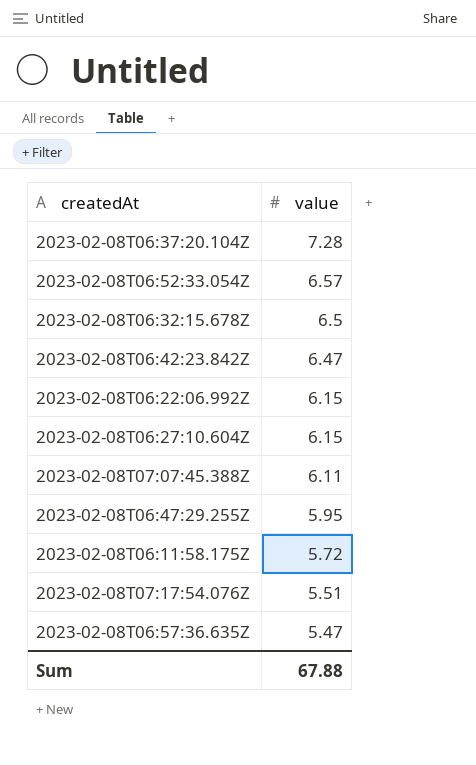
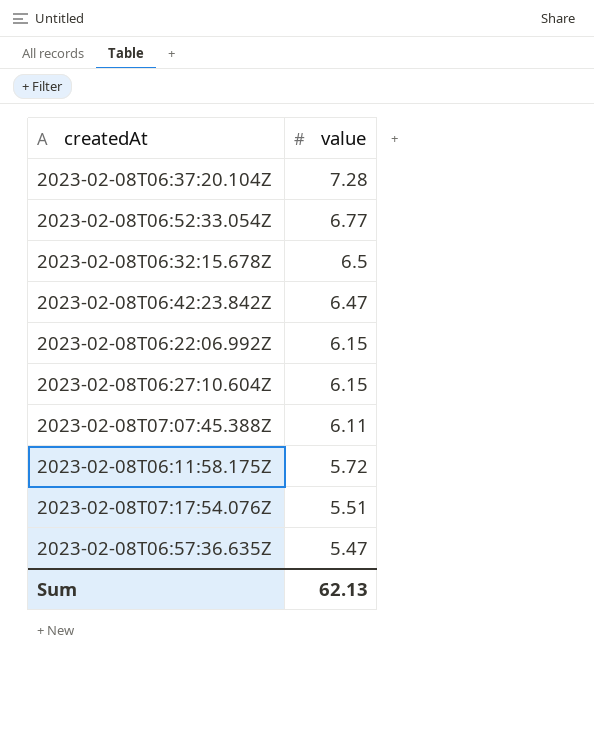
row 2023-02-08T06:47:29.255Z: 5.95 -> none
2023-02-08T06:52:33.054Z | value: 6.57 -> 6.77
Sum | value: 67.88 -> 62.13

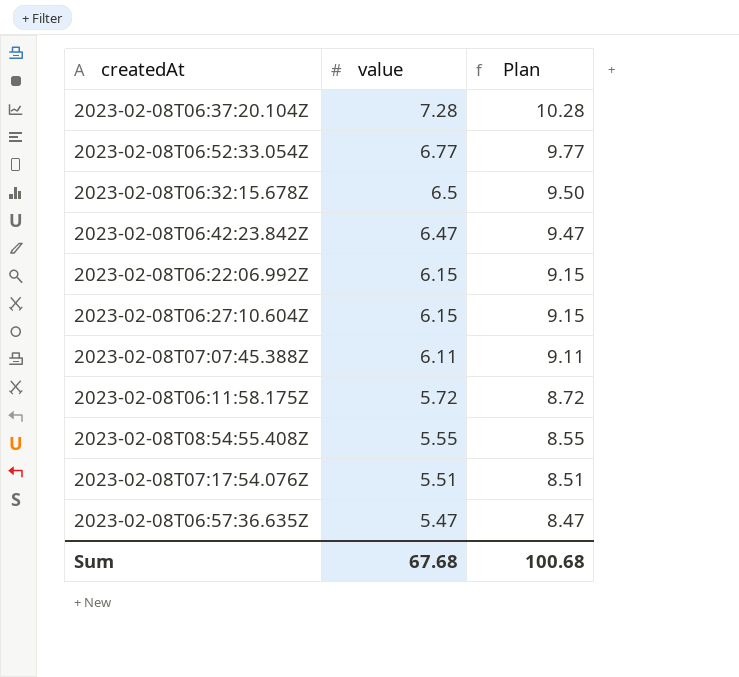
column Plan | formula: none -> [value] + 3
row 2023-02-08T08:54:55.408Z: none -> 5.55 | 8.55
Sum | value: 62.13 -> 67.68

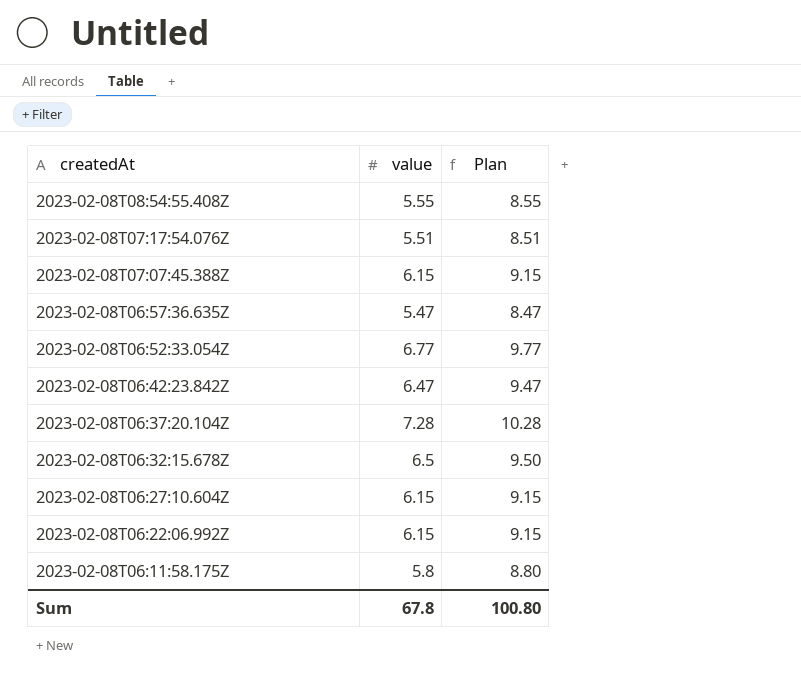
row order: value descending -> createdAt descending
2023-02-08T07:07:45.388Z | value: 6.11 -> 6.15
2023-02-08T07:07:45.388Z | Plan: 9.11 -> 9.15
2023-02-08T06:11:58.175Z | value: 5.72 -> 5.8
2023-02-08T06:11:58.175Z | Plan: 8.72 -> 8.80
Sum | value: 67.68 -> 67.8
Sum | Plan: 100.68 -> 100.80

